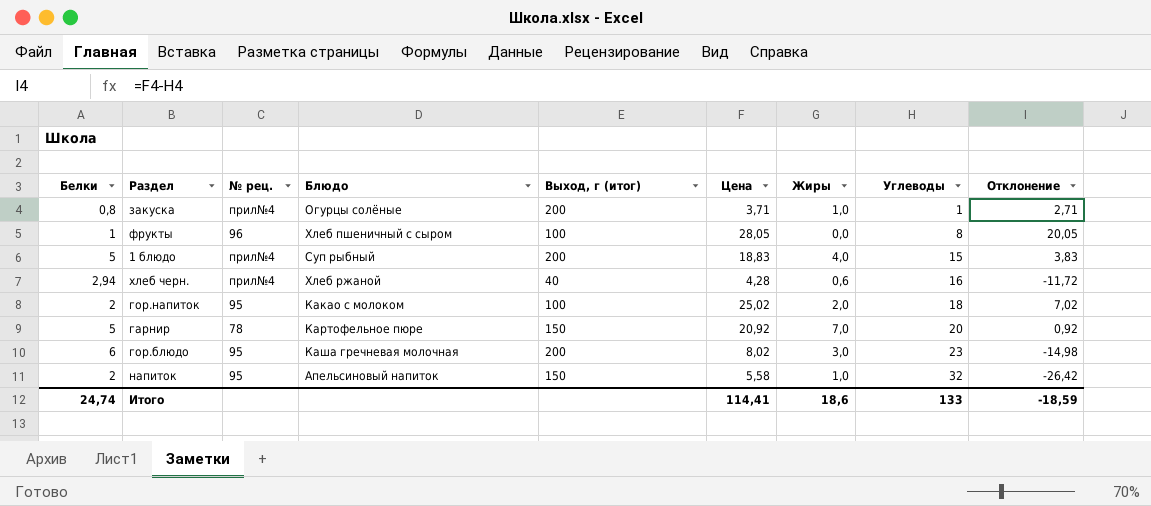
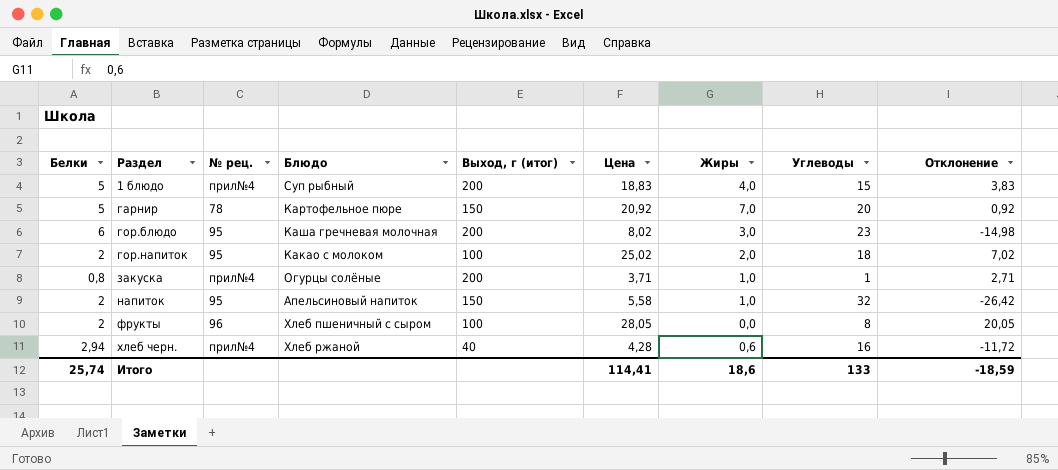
row order: Углеводы ascending -> Раздел ascending
фрукты | Белки: 1 -> 2
Итого | Белки: 24,74 -> 25,74

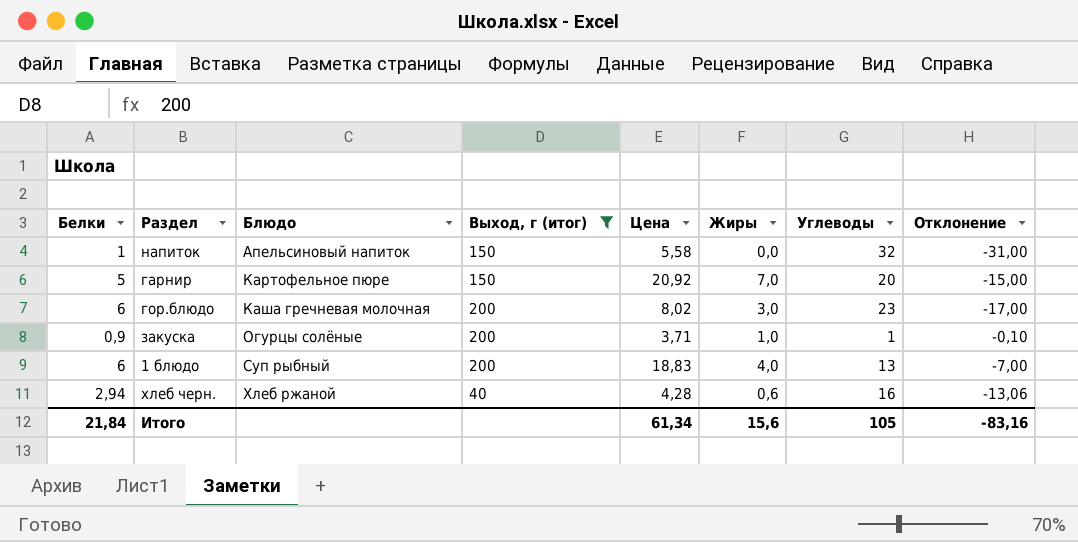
filter: none -> Выход, г (итог) != 100
row order: Раздел ascending -> Блюдо ascending
column № рец. | position: 3 -> none
column Отклонение | formula: [Цена] - [Углеводы] -> [Белки] - [Углеводы]
напиток | Белки: 2 -> 1
напиток | Жиры: 1,0 -> 0,0
закуска | Белки: 0,8 -> 0,9
1 блюдо | Белки: 5 -> 6
1 блюдо | Углеводы: 15 -> 13
Итого | Белки: 25,74 -> 21,84
Итого | Цена: 114,41 -> 61,34
Итого | Жиры: 18,6 -> 15,6
Итого | Углеводы: 133 -> 105
Итого | Отклонение: -18,59 -> -83,16

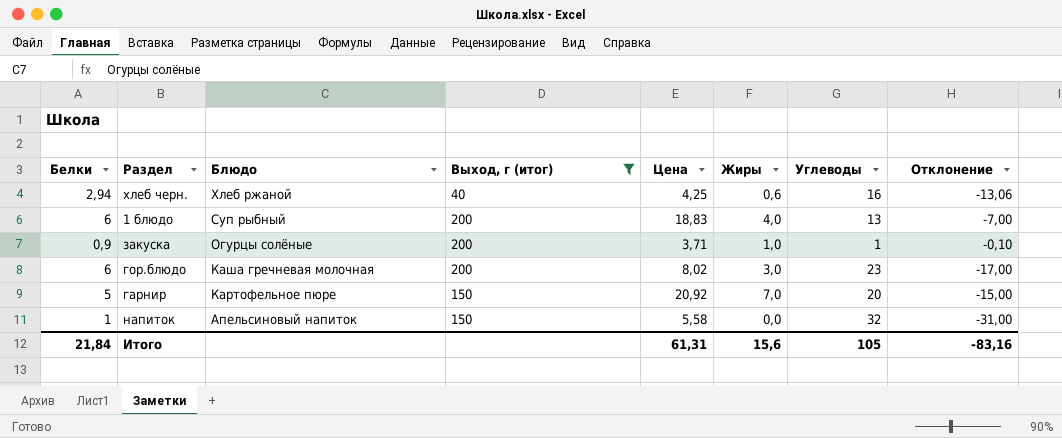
row order: Блюдо ascending -> Блюдо descending
хлеб черн. | Цена: 4,28 -> 4,25
Итого | Цена: 61,34 -> 61,31

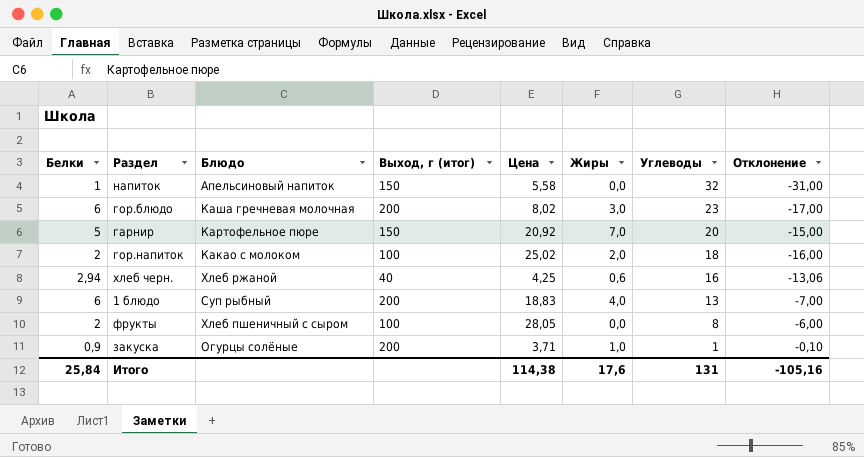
filter: Выход, г (итог) != 100 -> none
row order: Блюдо descending -> Углеводы descending
Итого | Белки: 21,84 -> 25,84
Итого | Цена: 61,31 -> 114,38
Итого | Жиры: 15,6 -> 17,6
Итого | Углеводы: 105 -> 131
Итого | Отклонение: -83,16 -> -105,16

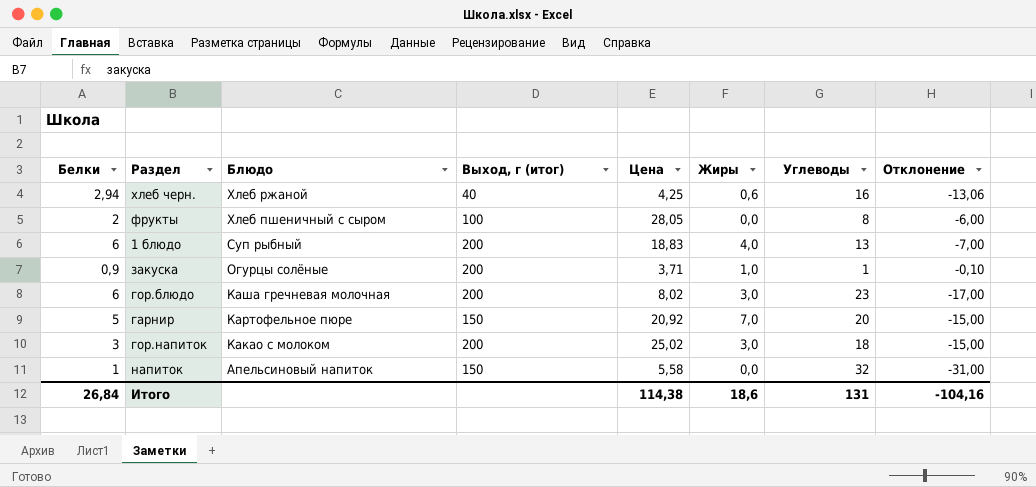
row order: Углеводы descending -> Блюдо descending
гор.напиток | Белки: 2 -> 3
гор.напиток | Выход, г (итог): 100 -> 200
гор.напиток | Жиры: 2,0 -> 3,0
гор.напиток | Отклонение: -16,00 -> -15,00
Итого | Белки: 25,84 -> 26,84
Итого | Жиры: 17,6 -> 18,6
Итого | Отклонение: -105,16 -> -104,16

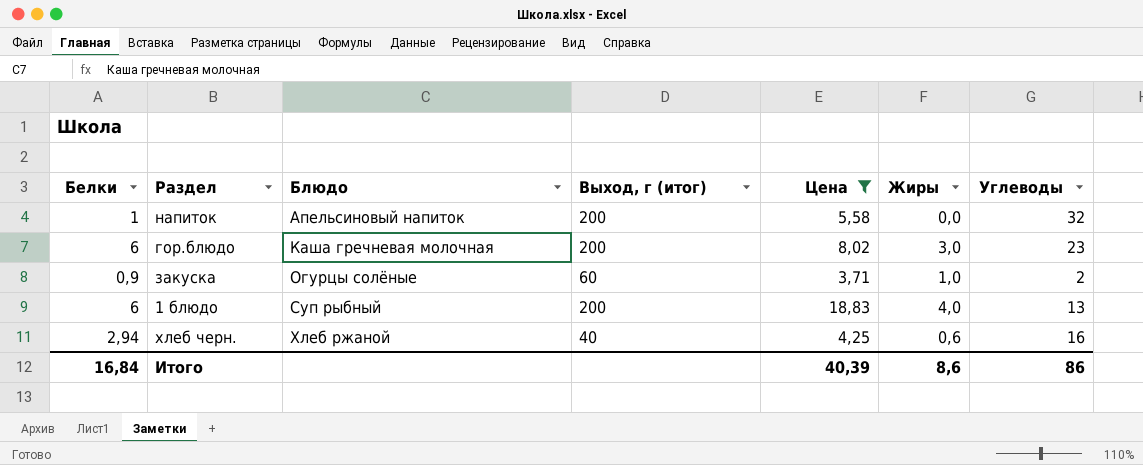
filter: none -> Цена <= 18,83
row order: Блюдо descending -> Блюдо ascending
column Отклонение | formula: [Белки] - [Углеводы] -> none
напиток | Выход, г (итог): 150 -> 200
закуска | Выход, г (итог): 200 -> 60
закуска | Углеводы: 1 -> 2
Итого | Белки: 26,84 -> 16,84
Итого | Цена: 114,38 -> 40,39
Итого | Жиры: 18,6 -> 8,6
Итого | Углеводы: 131 -> 86

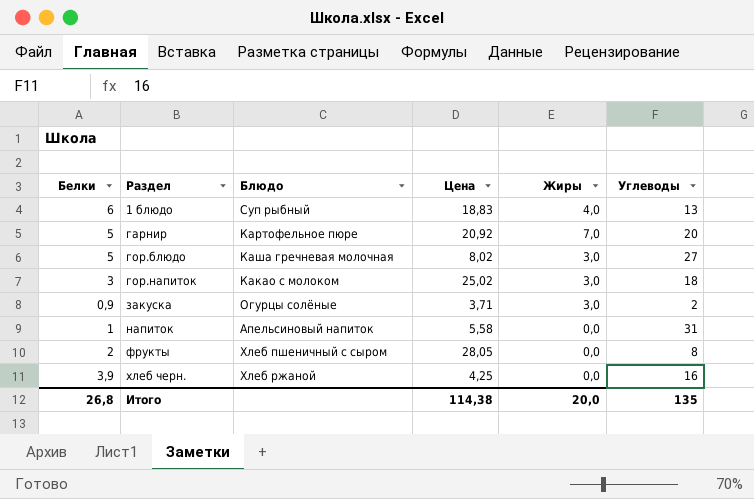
filter: Цена <= 18,83 -> none
row order: Блюдо ascending -> Раздел ascending
column Выход, г (итог) | position: 4 -> none
гор.блюдо | Белки: 6 -> 5
гор.блюдо | Углеводы: 23 -> 27
закуска | Жиры: 1,0 -> 3,0
напиток | Углеводы: 32 -> 31
хлеб черн. | Белки: 2,94 -> 3,9
хлеб черн. | Жиры: 0,6 -> 0,0
Итого | Белки: 16,84 -> 26,8
Итого | Цена: 40,39 -> 114,38
Итого | Жиры: 8,6 -> 20,0
Итого | Углеводы: 86 -> 135

